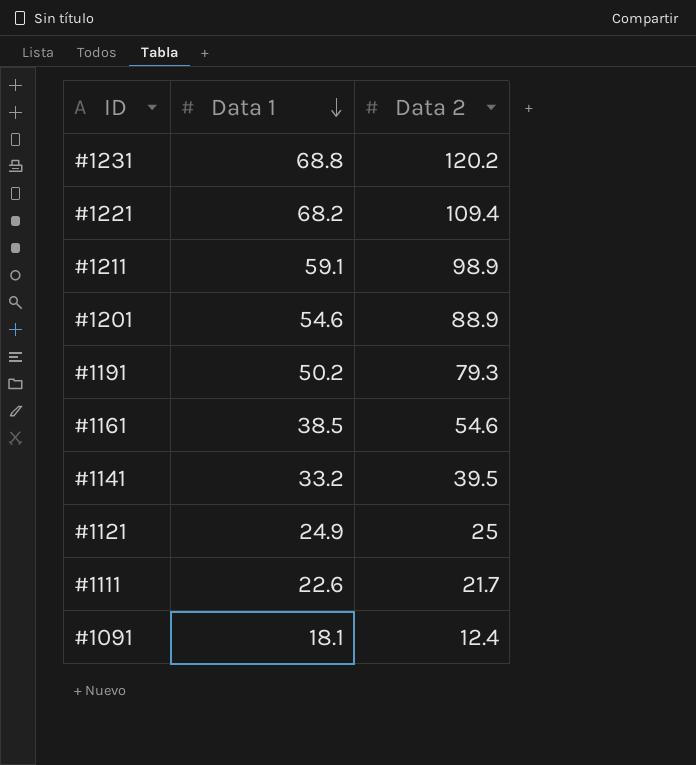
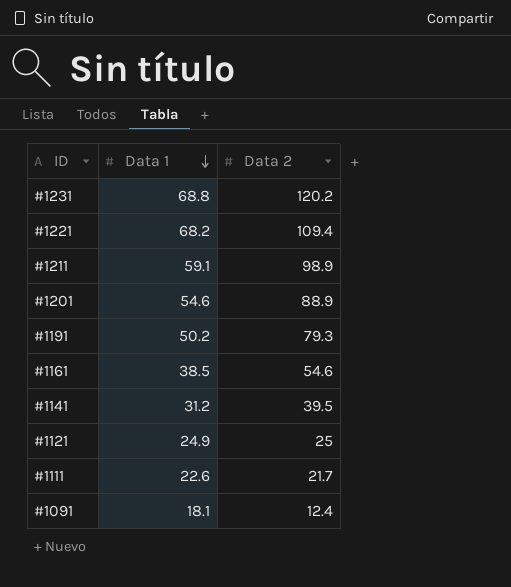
#1141 | Data 1: 33.2 -> 31.2

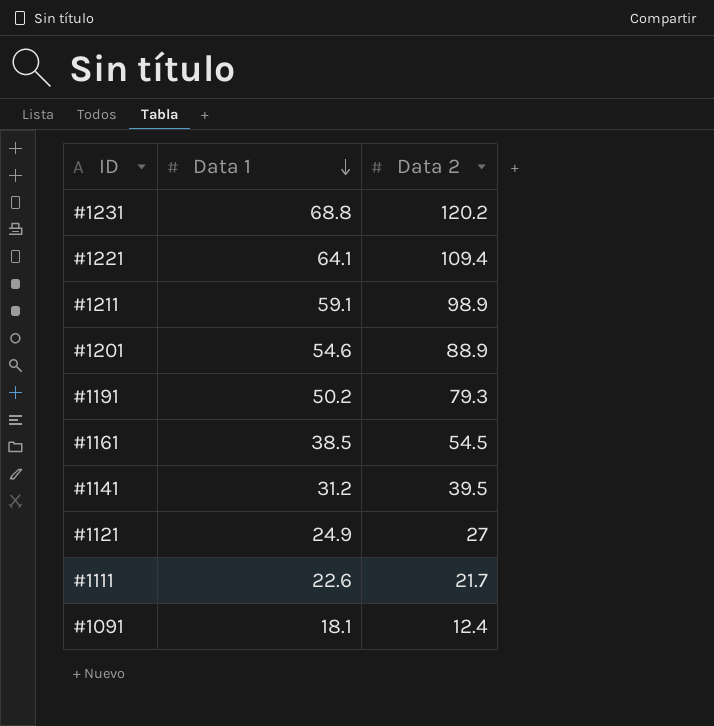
#1221 | Data 1: 68.2 -> 64.1
#1161 | Data 2: 54.6 -> 54.5
#1121 | Data 2: 25 -> 27

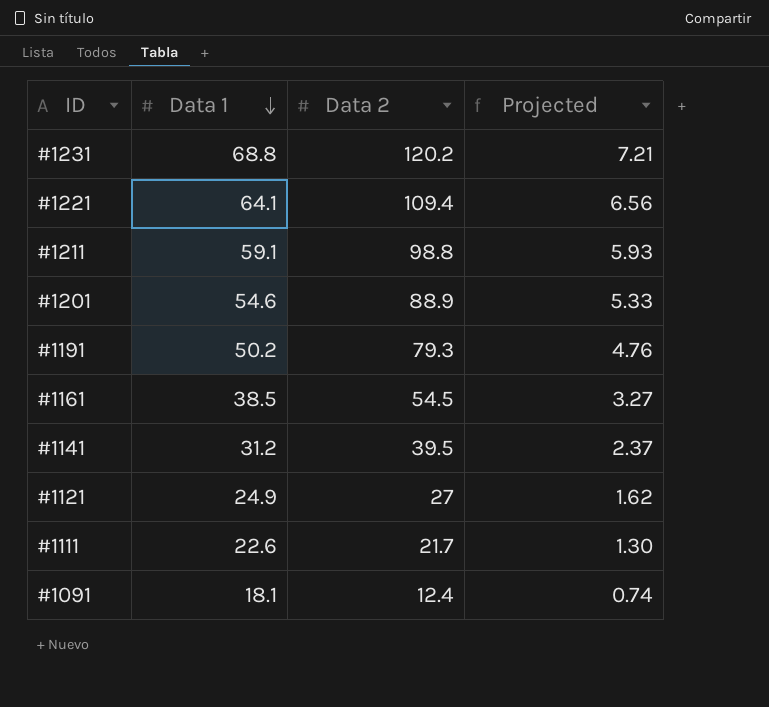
column Projected | formula: none -> [Data 2] * 0.06
#1211 | Data 2: 98.9 -> 98.8

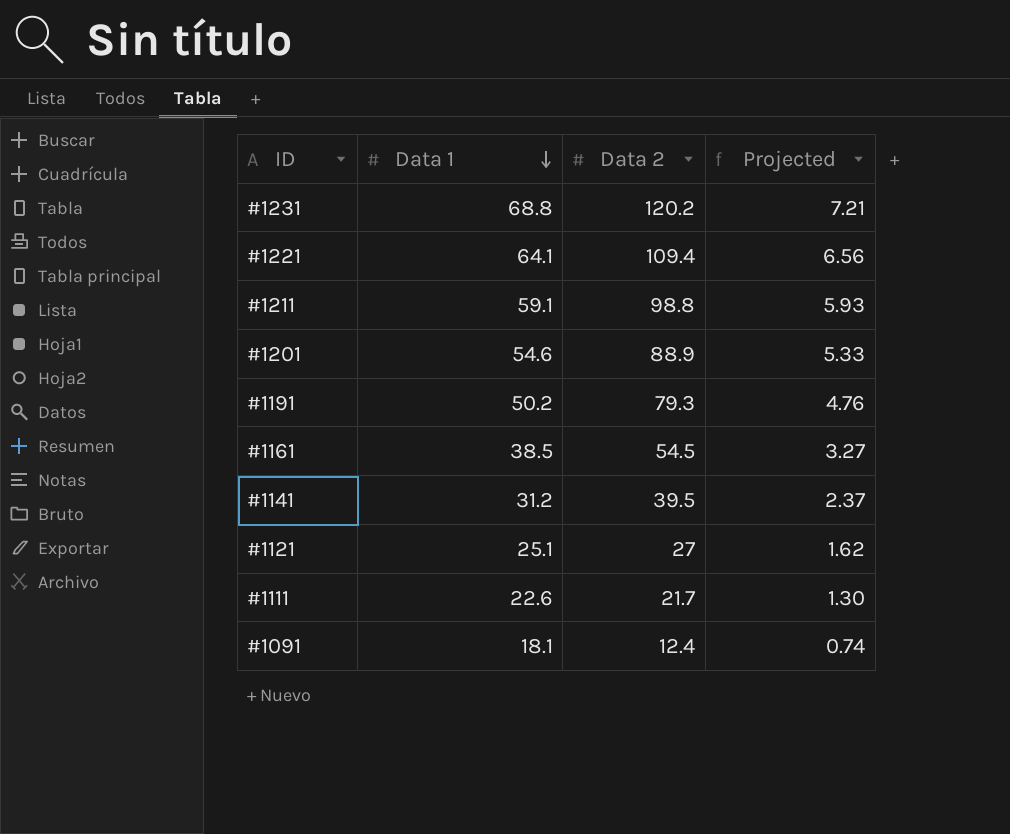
#1121 | Data 1: 24.9 -> 25.1

